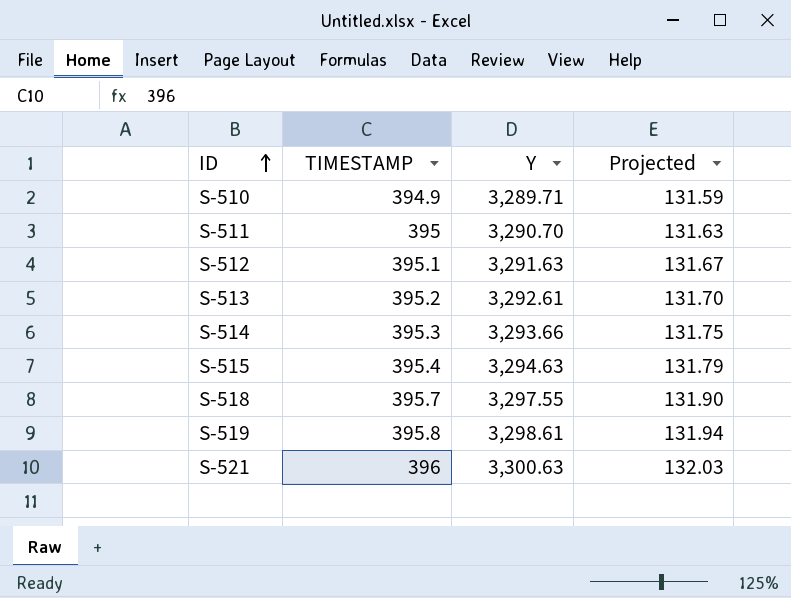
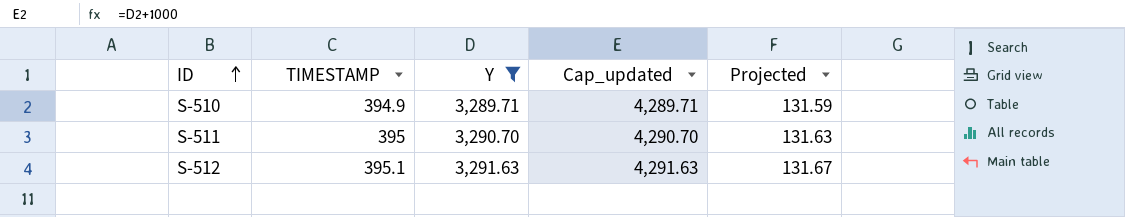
filter: none -> Y <= 3,291.63
column Cap_updated | formula: none -> [Y] + 1000

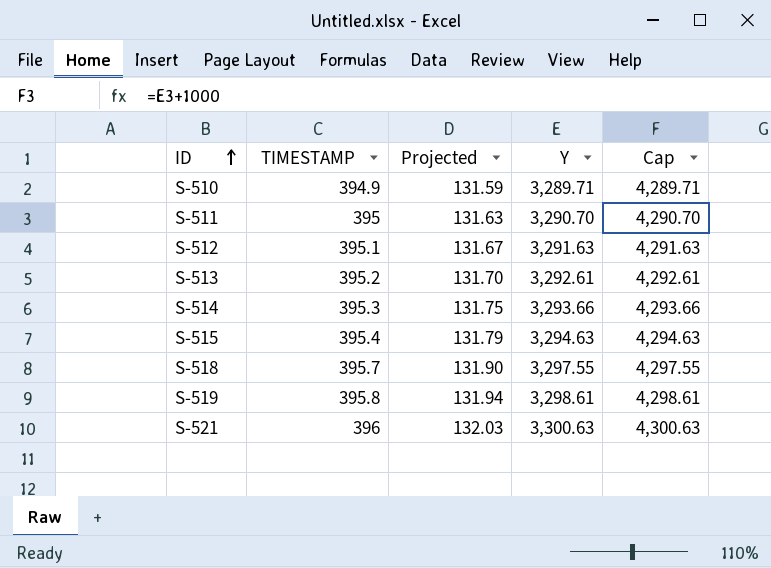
filter: Y <= 3,291.63 -> none
column Projected | position: 5 -> 3
column name: Cap_updated -> Cap

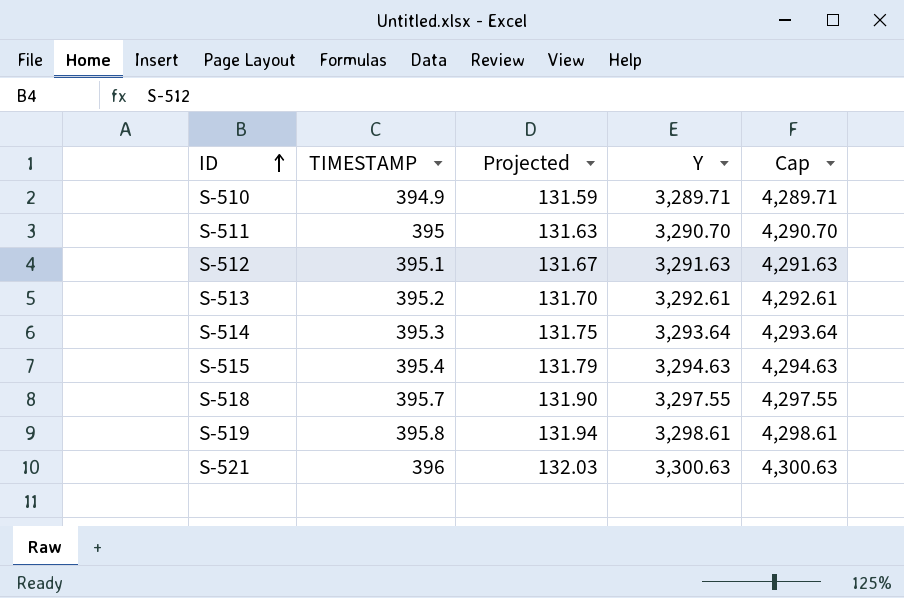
S-514 | Y: 3,293.66 -> 3,293.64
S-514 | Cap: 4,293.66 -> 4,293.64

